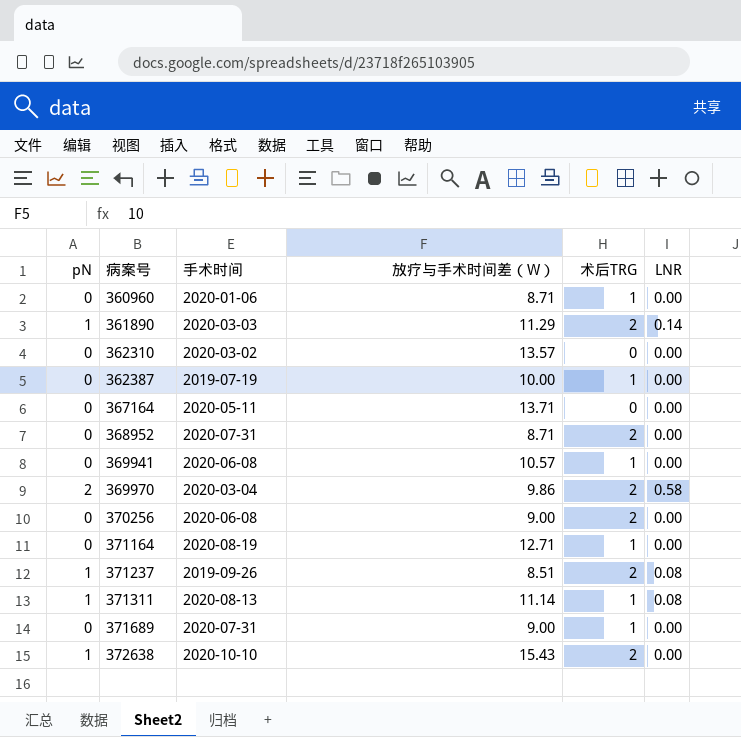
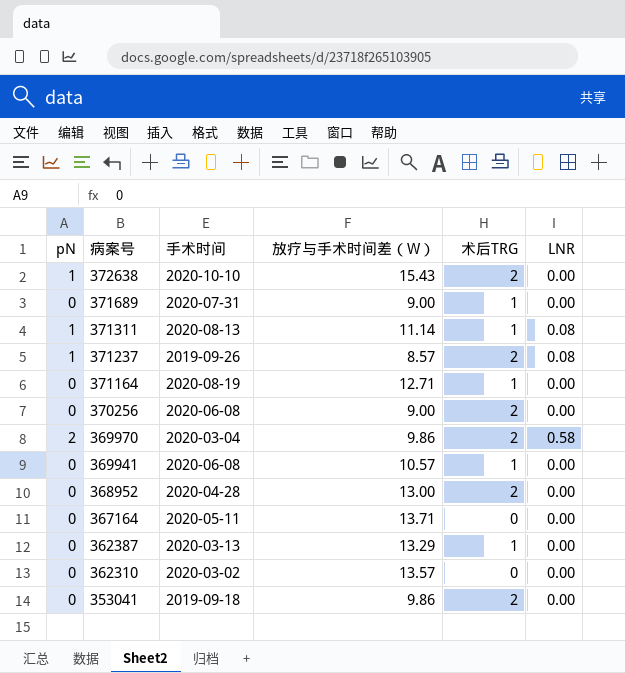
row order: 病案号 ascending -> 病案号 descending
row 360960: 0 | 2020-01-06 | 8.71 | 1 | 0.00 -> none
row 361890: 1 | 2020-03-03 | 11.29 | 2 | 0.14 -> none
371237 | 放疗与手术时间差（W）: 8.51 -> 8.57
368952 | 手术时间: 2020-07-31 -> 2020-04-28
368952 | 放疗与手术时间差（W）: 8.71 -> 13.00
362387 | 手术时间: 2019-07-19 -> 2020-03-13
362387 | 放疗与手术时间差（W）: 10.00 -> 13.29
row 353041: none -> 0 | 2019-09-18 | 9.86 | 2 | 0.00

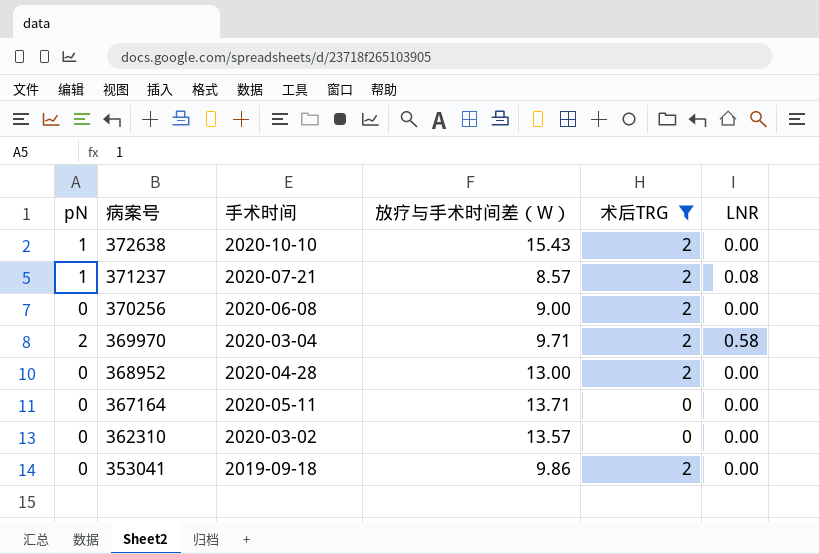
filter: none -> 术后TRG != 1
371237 | 手术时间: 2019-09-26 -> 2020-07-21
369970 | 放疗与手术时间差（W）: 9.86 -> 9.71

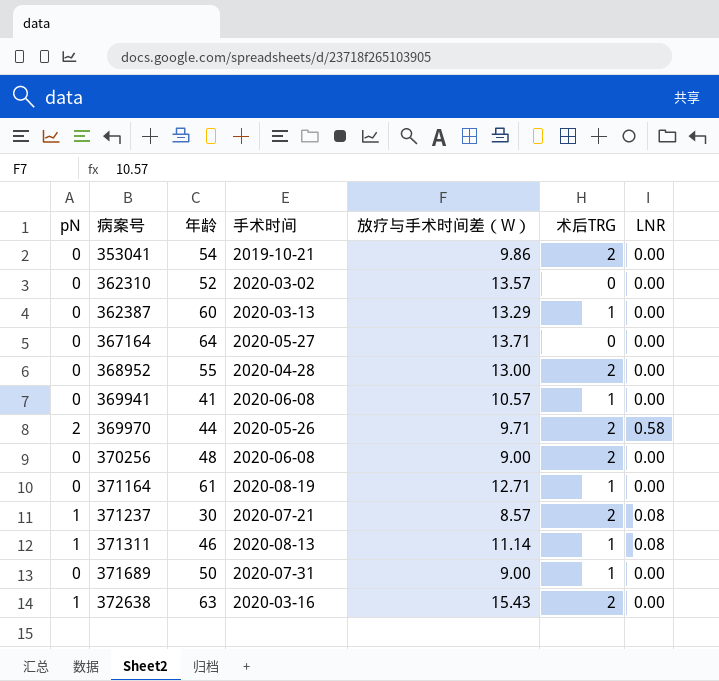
filter: 术后TRG != 1 -> none
row order: 病案号 descending -> 病案号 ascending
column 年龄 | position: none -> 3
353041 | 手术时间: 2019-09-18 -> 2019-10-21
367164 | 手术时间: 2020-05-11 -> 2020-05-27
369970 | 手术时间: 2020-03-04 -> 2020-05-26
372638 | 手术时间: 2020-10-10 -> 2020-03-16

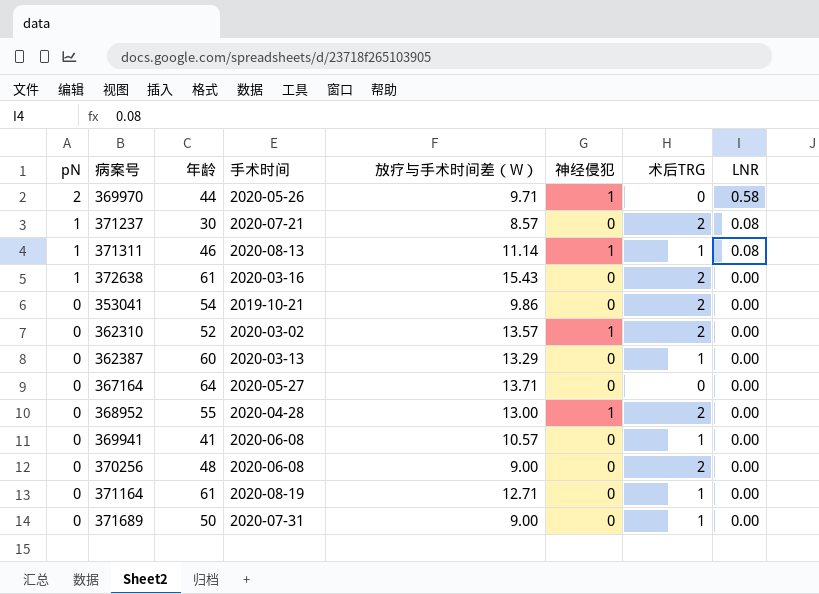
row order: 病案号 ascending -> pN descending
column 神经侵犯 | position: none -> 6
369970 | 术后TRG: 2 -> 0
372638 | 年龄: 63 -> 61
362310 | 术后TRG: 0 -> 2

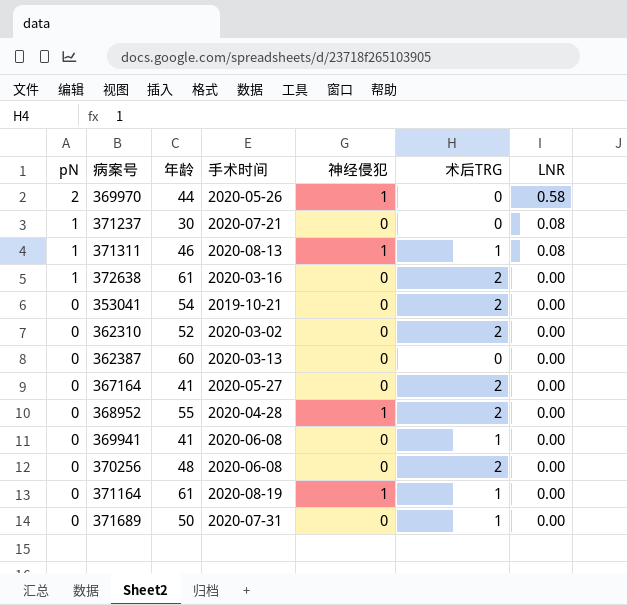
column 放疗与手术时间差（W） | position: 5 -> none
371237 | 术后TRG: 2 -> 0
362310 | 神经侵犯: 1 -> 0
362387 | 术后TRG: 1 -> 0
367164 | 年龄: 64 -> 41
367164 | 术后TRG: 0 -> 2
371164 | 神经侵犯: 0 -> 1

